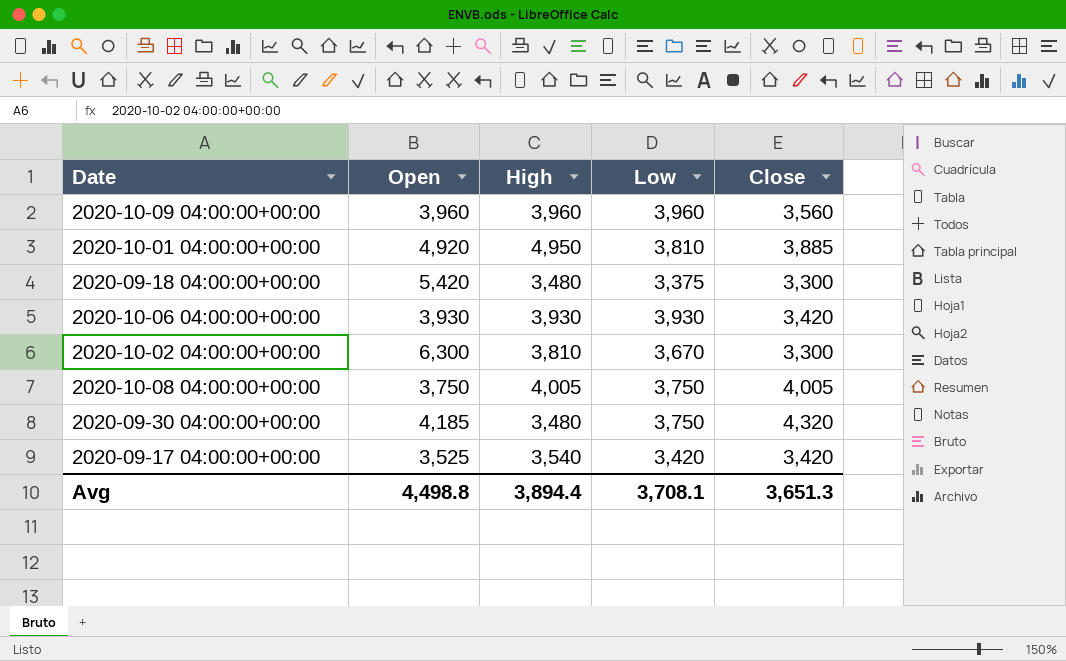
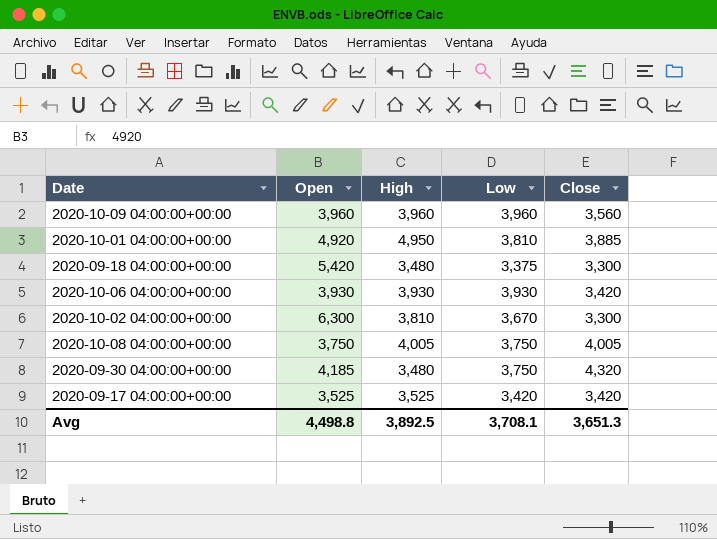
2020-09-17 04:00:00+00:00 | High: 3,540 -> 3,525
Avg | High: 3,894.4 -> 3,892.5

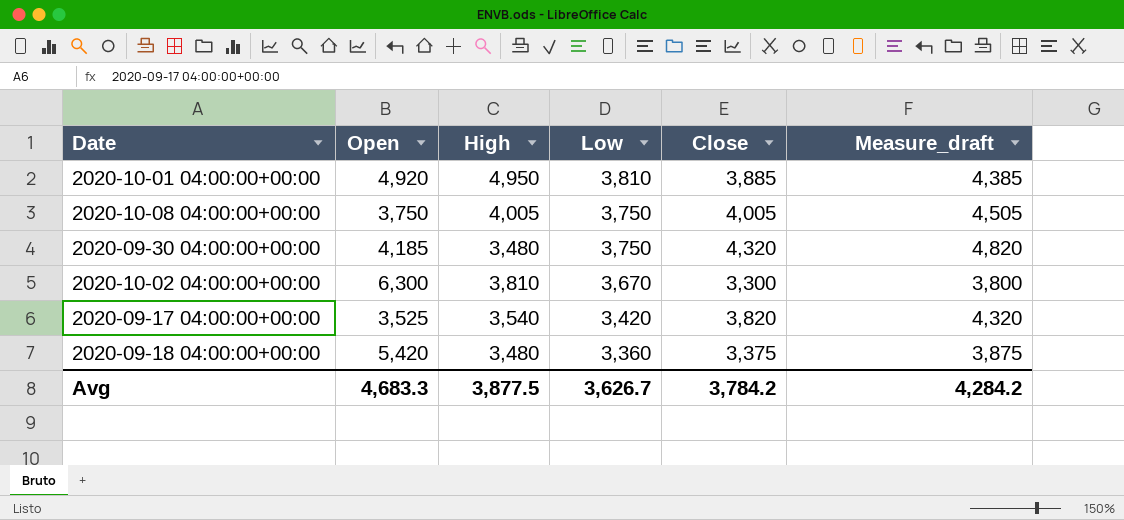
row order: none -> Low descending
column Measure_draft | formula: none -> [Close] + 500
row 2020-10-09 04:00:00+00:00: 3,960 | 3,960 | 3,960 | 3,560 -> none
row 2020-10-06 04:00:00+00:00: 3,930 | 3,930 | 3,930 | 3,420 -> none
2020-09-17 04:00:00+00:00 | High: 3,525 -> 3,540
2020-09-17 04:00:00+00:00 | Close: 3,420 -> 3,820
2020-09-18 04:00:00+00:00 | Low: 3,375 -> 3,360
2020-09-18 04:00:00+00:00 | Close: 3,300 -> 3,375
Avg | Open: 4,498.8 -> 4,683.3
Avg | High: 3,892.5 -> 3,877.5
Avg | Low: 3,708.1 -> 3,626.7
Avg | Close: 3,651.3 -> 3,784.2

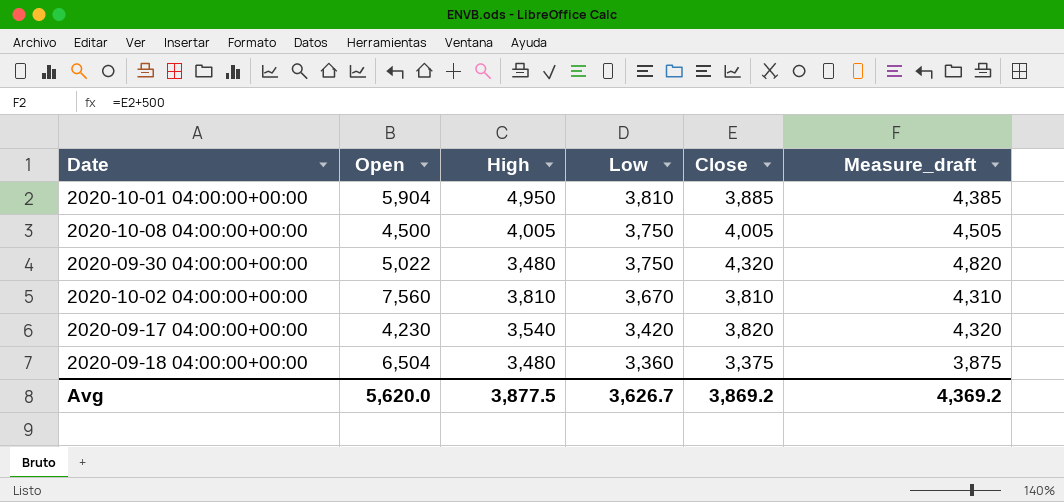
2020-10-01 04:00:00+00:00 | Open: 4,920 -> 5,904
2020-10-08 04:00:00+00:00 | Open: 3,750 -> 4,500
2020-09-30 04:00:00+00:00 | Open: 4,185 -> 5,022
2020-10-02 04:00:00+00:00 | Open: 6,300 -> 7,560
2020-10-02 04:00:00+00:00 | Close: 3,300 -> 3,810
2020-10-02 04:00:00+00:00 | Measure_draft: 3,800 -> 4,310
2020-09-17 04:00:00+00:00 | Open: 3,525 -> 4,230
2020-09-18 04:00:00+00:00 | Open: 5,420 -> 6,504
Avg | Open: 4,683.3 -> 5,620.0
Avg | Close: 3,784.2 -> 3,869.2
Avg | Measure_draft: 4,284.2 -> 4,369.2

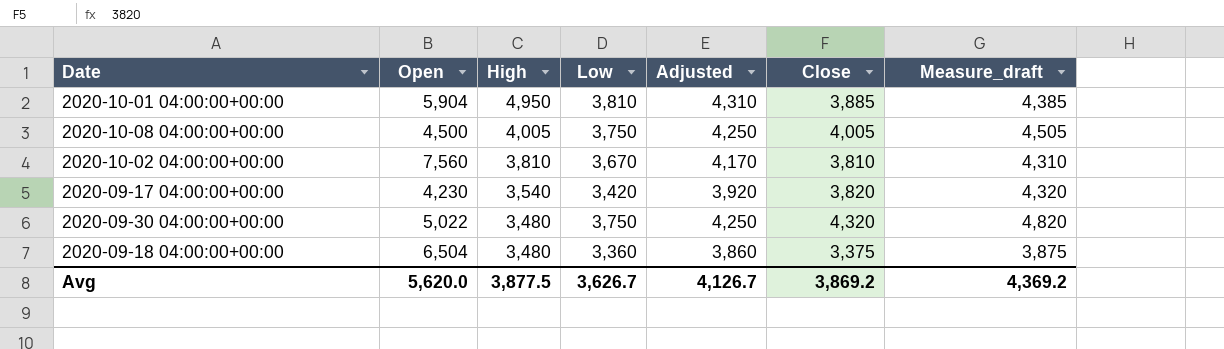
row order: Low descending -> High descending
column Adjusted | formula: none -> [Low] + 500

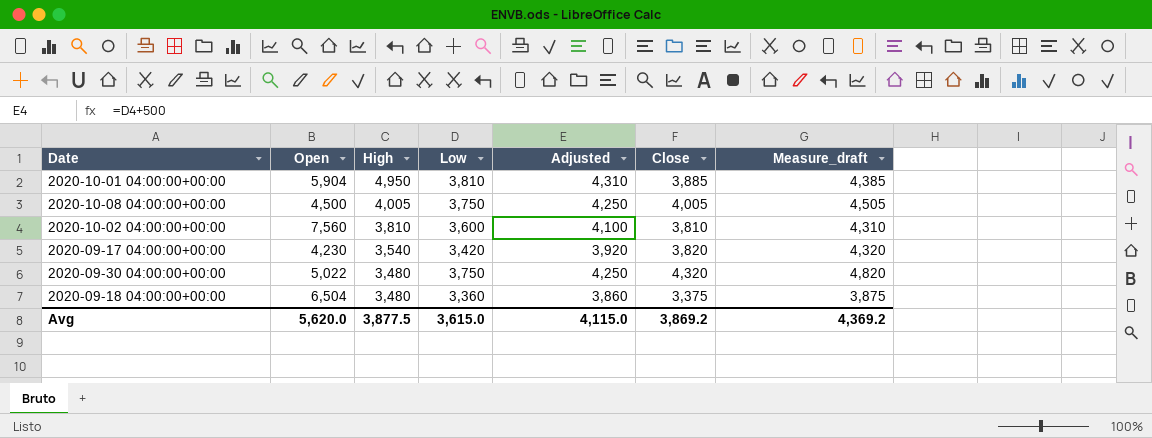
2020-10-02 04:00:00+00:00 | Low: 3,670 -> 3,600
2020-10-02 04:00:00+00:00 | Adjusted: 4,170 -> 4,100
Avg | Low: 3,626.7 -> 3,615.0
Avg | Adjusted: 4,126.7 -> 4,115.0

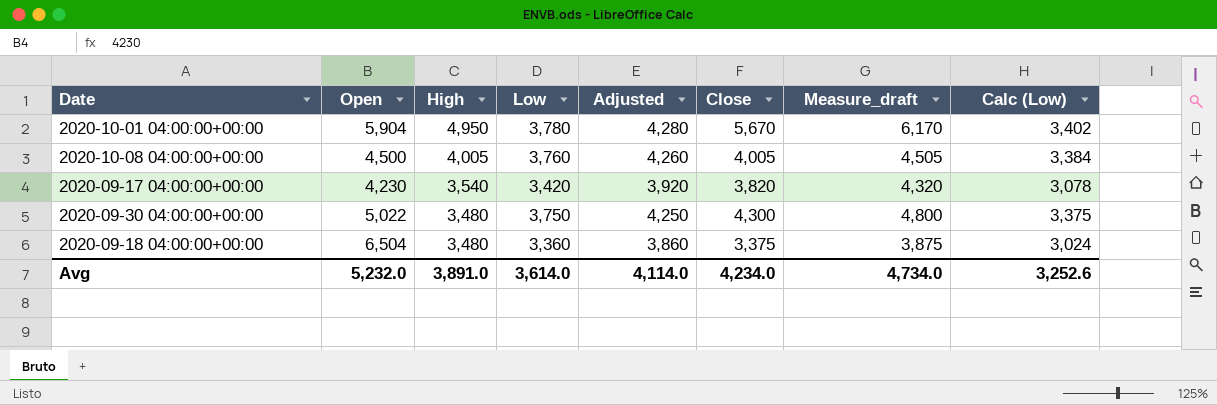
column Calc (Low) | formula: none -> [Low] * 0.9
row 2020-10-02 04:00:00+00:00: 7,560 | 3,810 | 3,600 | 4,100 | 3,810 | 4,310 -> none
2020-10-01 04:00:00+00:00 | Low: 3,810 -> 3,780
2020-10-01 04:00:00+00:00 | Adjusted: 4,310 -> 4,280
2020-10-01 04:00:00+00:00 | Close: 3,885 -> 5,670
2020-10-01 04:00:00+00:00 | Measure_draft: 4,385 -> 6,170
2020-10-08 04:00:00+00:00 | Low: 3,750 -> 3,760
2020-10-08 04:00:00+00:00 | Adjusted: 4,250 -> 4,260
2020-09-30 04:00:00+00:00 | Close: 4,320 -> 4,300
2020-09-30 04:00:00+00:00 | Measure_draft: 4,820 -> 4,800
Avg | Open: 5,620.0 -> 5,232.0
Avg | High: 3,877.5 -> 3,891.0
Avg | Low: 3,615.0 -> 3,614.0
Avg | Adjusted: 4,115.0 -> 4,114.0
Avg | Close: 3,869.2 -> 4,234.0
Avg | Measure_draft: 4,369.2 -> 4,734.0

